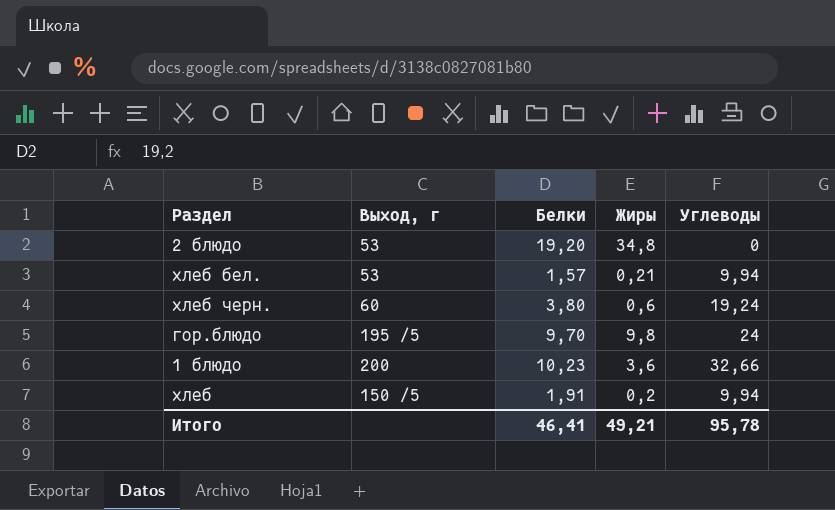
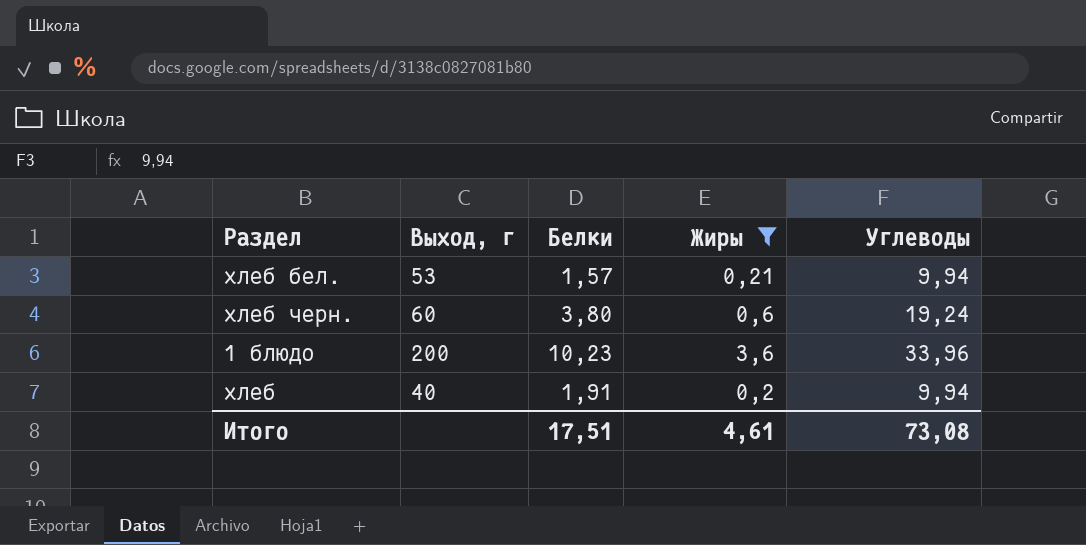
filter: none -> Жиры <= 3,6
1 блюдо | Углеводы: 32,66 -> 33,96
хлеб | Выход, г: 150 /5 -> 40
Итого | Белки: 46,41 -> 17,51
Итого | Жиры: 49,21 -> 4,61
Итого | Углеводы: 95,78 -> 73,08

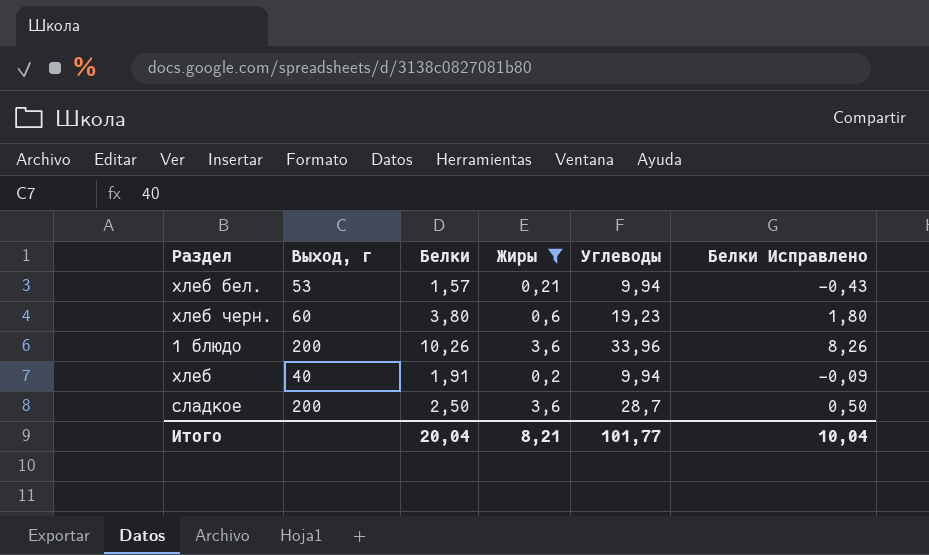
column Белки Исправлено | formula: none -> [Белки] - 2
хлеб черн. | Углеводы: 19,24 -> 19,23
1 блюдо | Белки: 10,23 -> 10,26
row сладкое: none -> 200 | 2,50 | 3,6 | 28,7 | 0,50
Итого | Белки: 17,51 -> 20,04
Итого | Жиры: 4,61 -> 8,21
Итого | Углеводы: 73,08 -> 101,77

